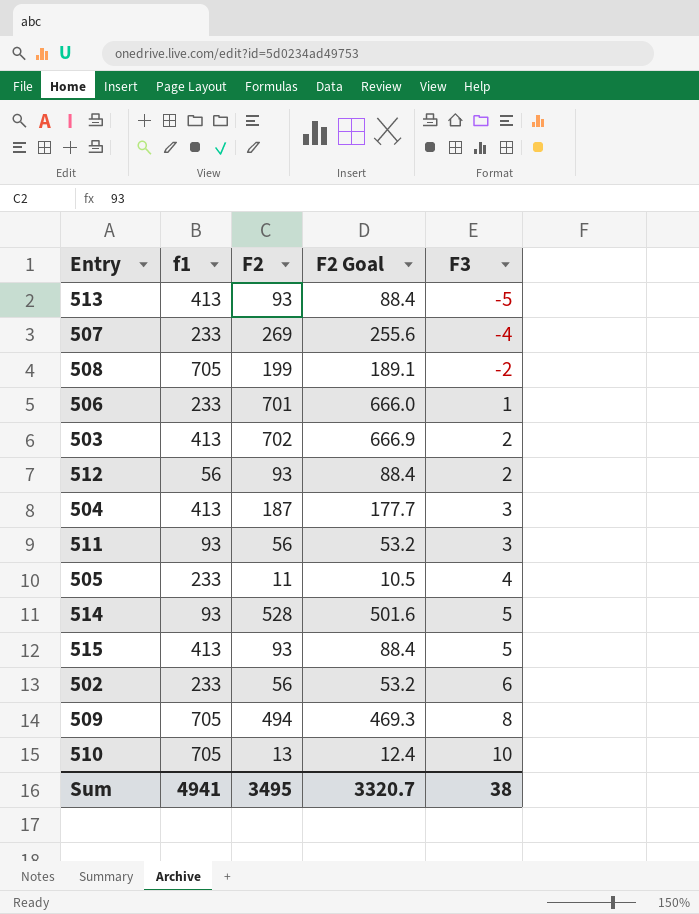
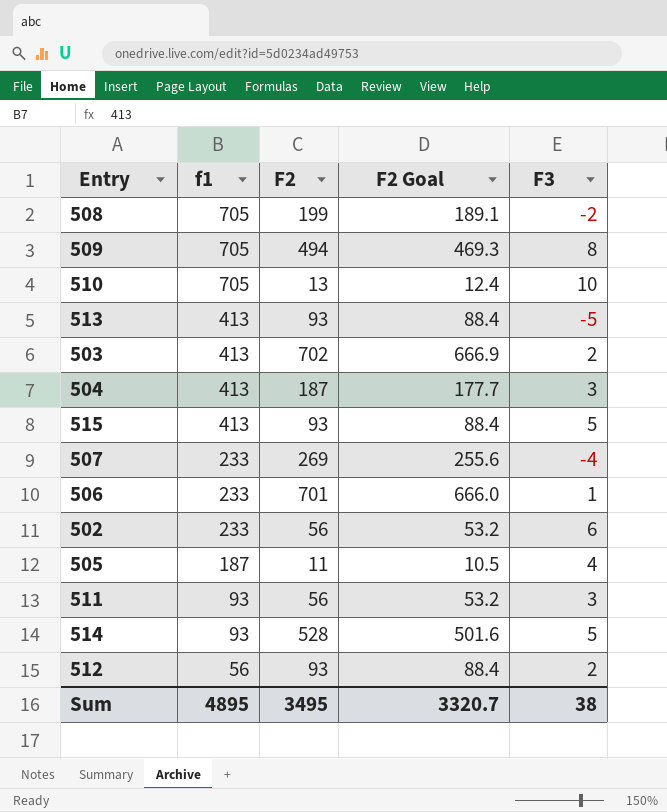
row order: F3 ascending -> f1 descending
505 | f1: 233 -> 187
Sum | f1: 4941 -> 4895

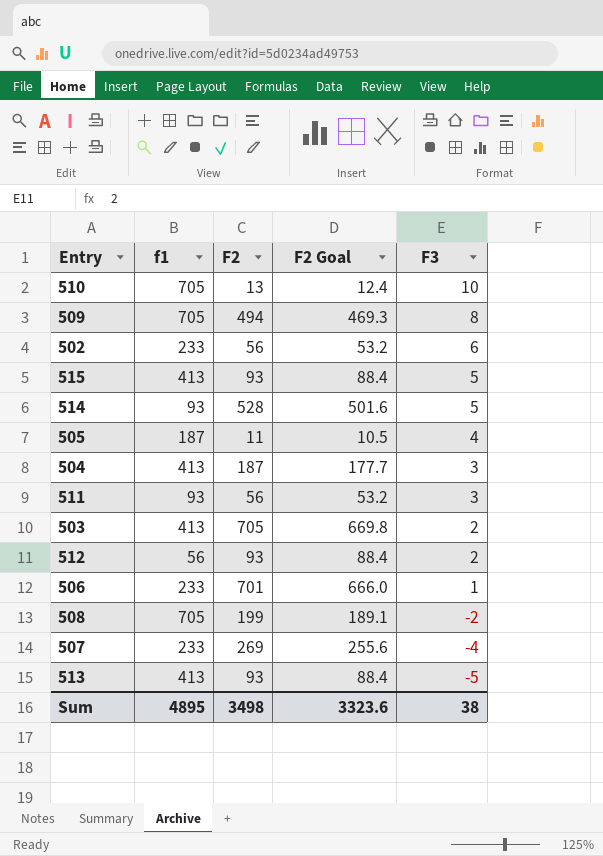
row order: f1 descending -> F3 descending
503 | F2: 702 -> 705
503 | F2 Goal: 666.9 -> 669.8
Sum | F2: 3495 -> 3498
Sum | F2 Goal: 3320.7 -> 3323.6

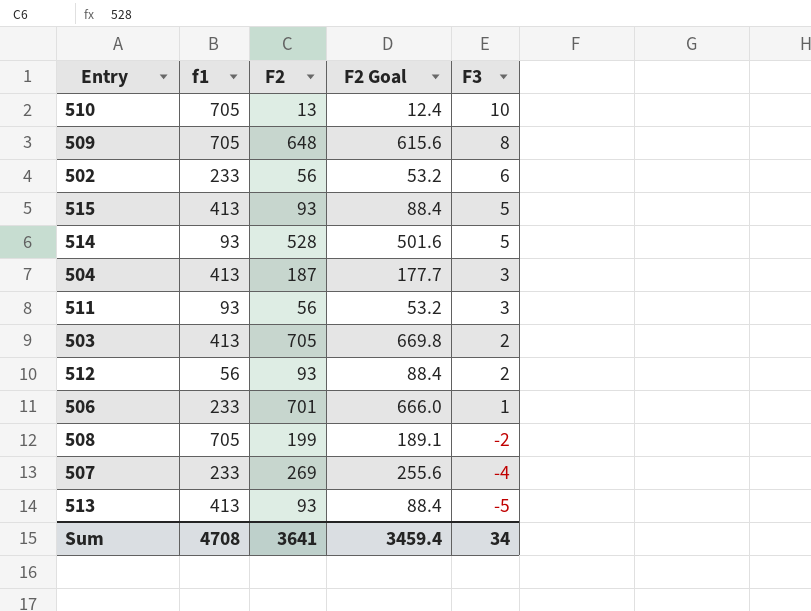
row 505: 187 | 11 | 10.5 | 4 -> none
509 | F2: 494 -> 648
509 | F2 Goal: 469.3 -> 615.6
Sum | f1: 4895 -> 4708
Sum | F2: 3498 -> 3641
Sum | F2 Goal: 3323.6 -> 3459.4
Sum | F3: 38 -> 34

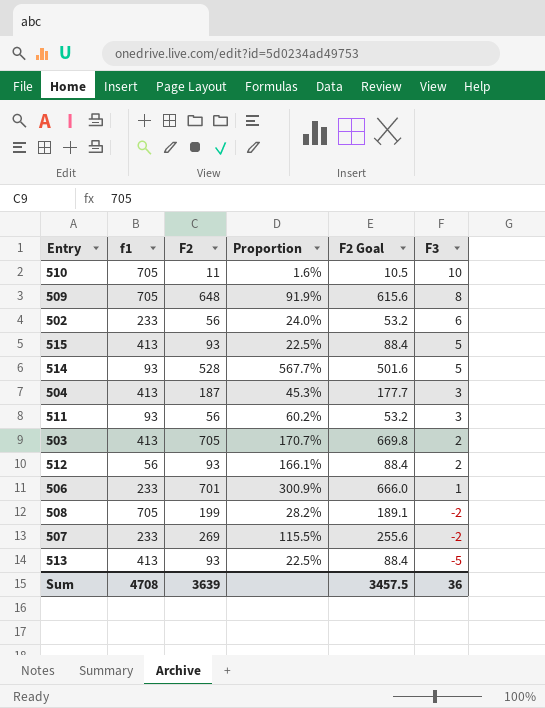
column Proportion | formula: none -> [F2] / [f1]
510 | F2: 13 -> 11
510 | F2 Goal: 12.4 -> 10.5
507 | F3: -4 -> -2
Sum | F2: 3641 -> 3639
Sum | F2 Goal: 3459.4 -> 3457.5
Sum | F3: 34 -> 36

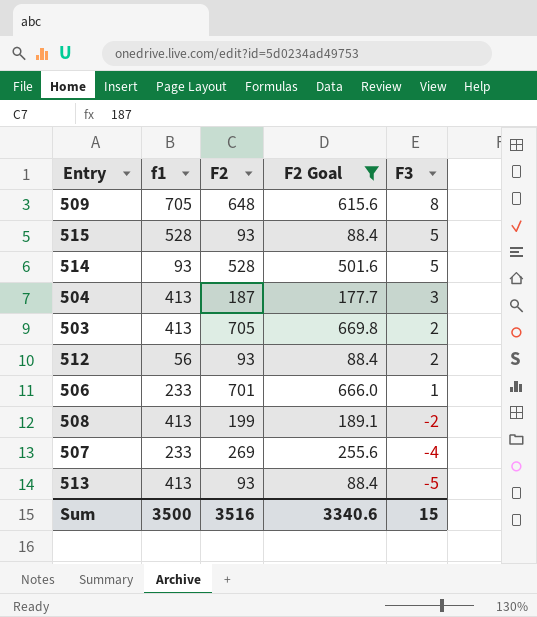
filter: none -> F2 Goal >= 88.4
column Proportion | formula: [F2] / [f1] -> none
515 | f1: 413 -> 528
508 | f1: 705 -> 413
507 | F3: -2 -> -4
Sum | f1: 4708 -> 3500
Sum | F2: 3639 -> 3516
Sum | F2 Goal: 3457.5 -> 3340.6
Sum | F3: 36 -> 15

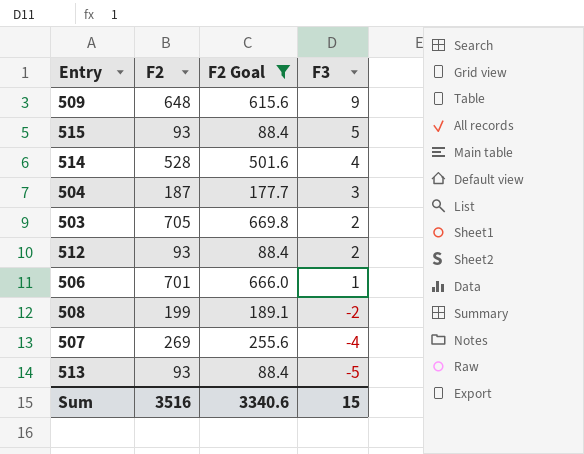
column f1 | position: 2 -> none
509 | F3: 8 -> 9
514 | F3: 5 -> 4

